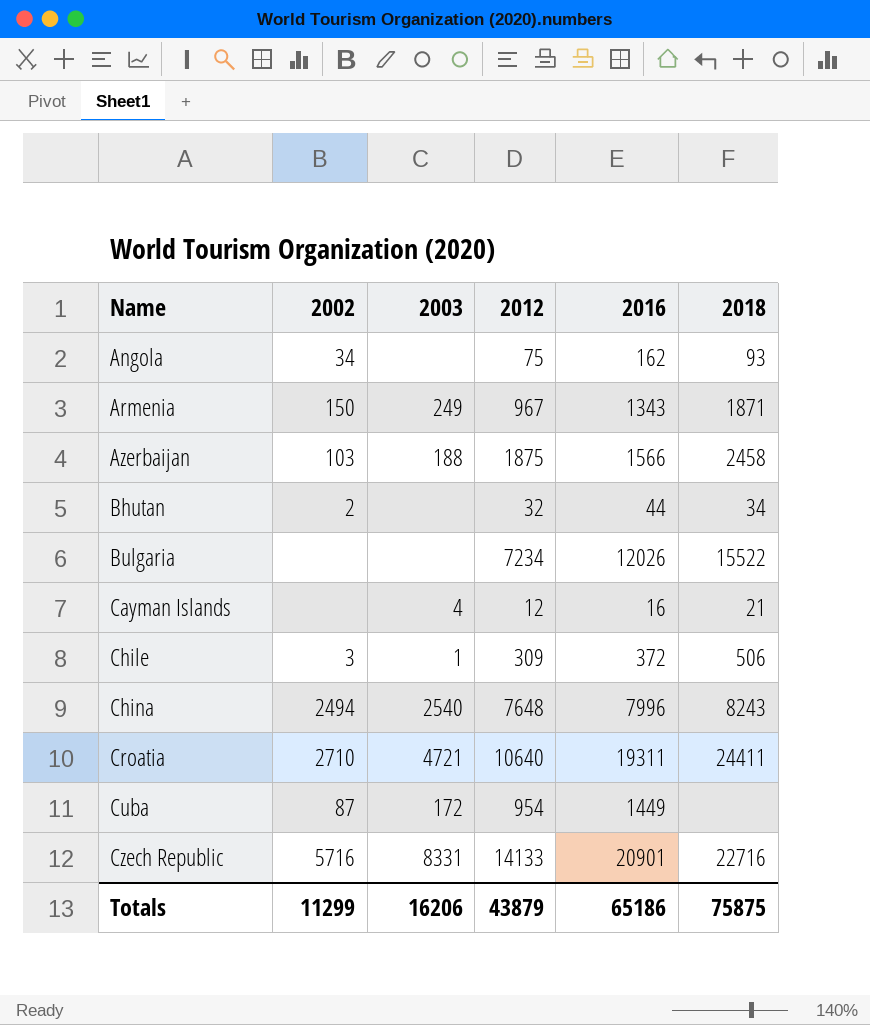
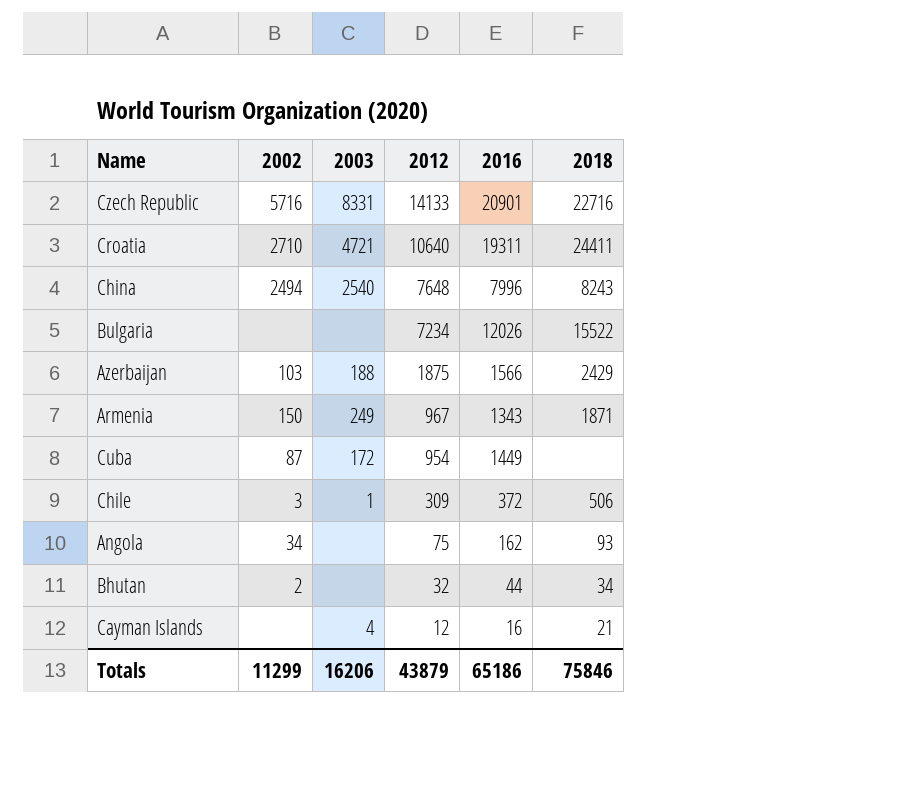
row order: Name ascending -> 2012 descending
Azerbaijan | 2018: 2458 -> 2429
Totals | 2018: 75875 -> 75846

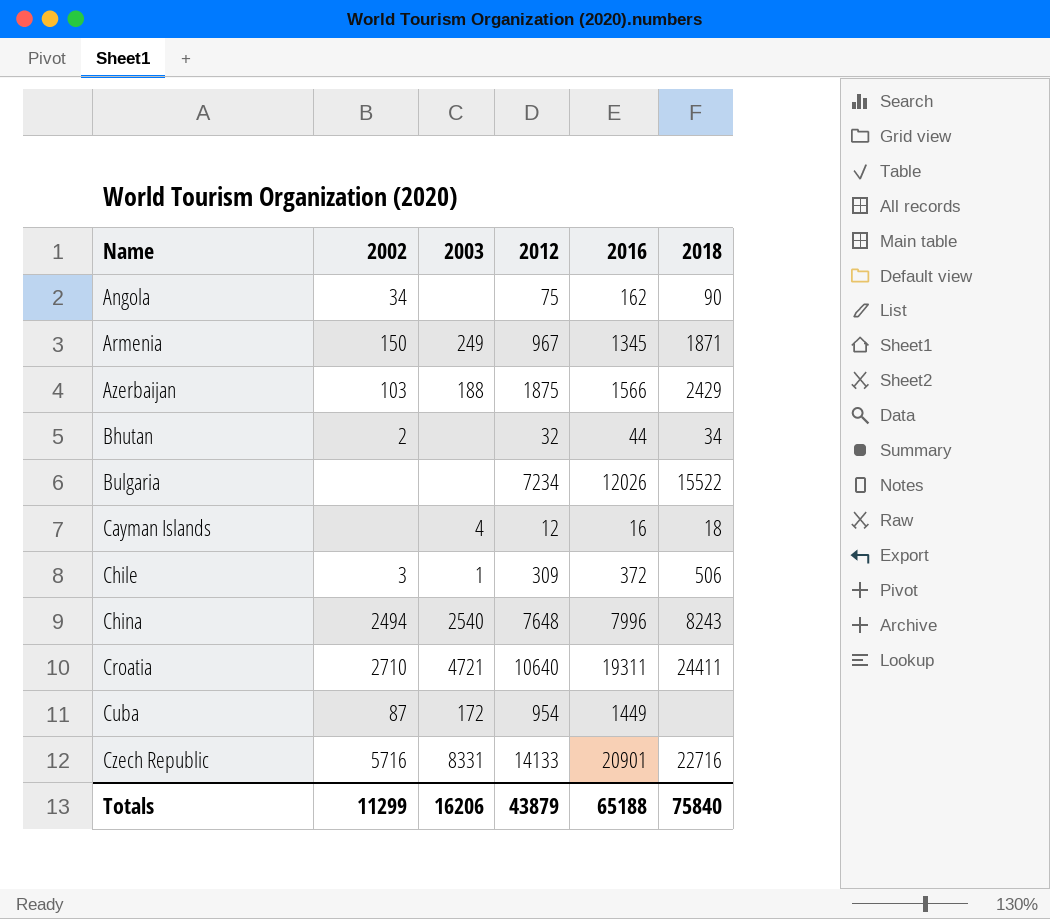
row order: 2012 descending -> Name ascending
Angola | 2018: 93 -> 90
Armenia | 2016: 1343 -> 1345
Cayman Islands | 2018: 21 -> 18
Totals | 2016: 65186 -> 65188
Totals | 2018: 75846 -> 75840

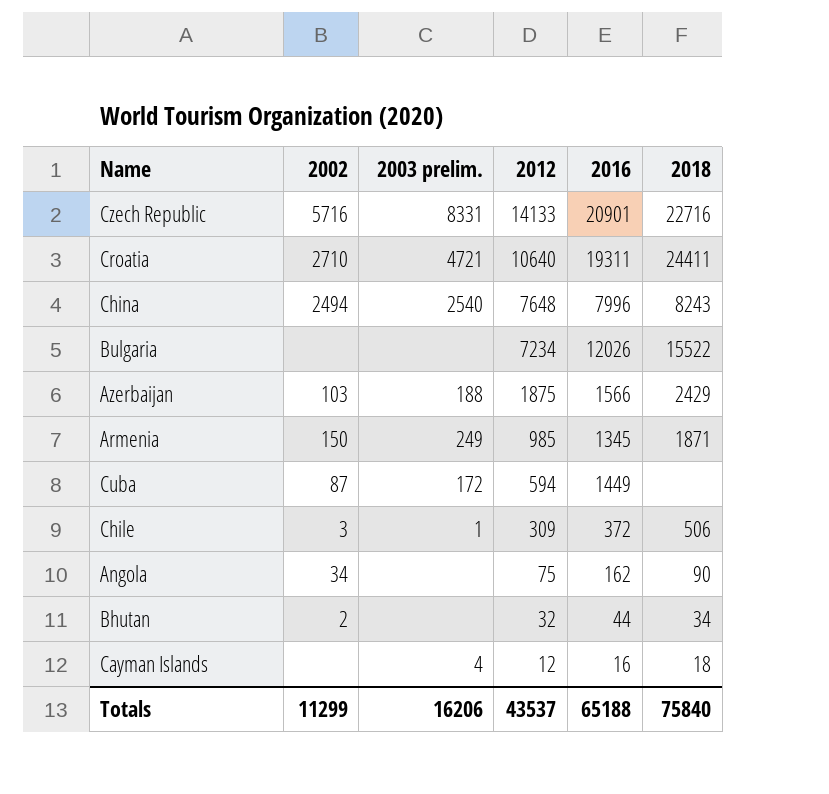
row order: Name ascending -> 2012 descending
column name: 2003 -> 2003 prelim.
Armenia | 2012: 967 -> 985
Cuba | 2012: 954 -> 594
Totals | 2012: 43879 -> 43537

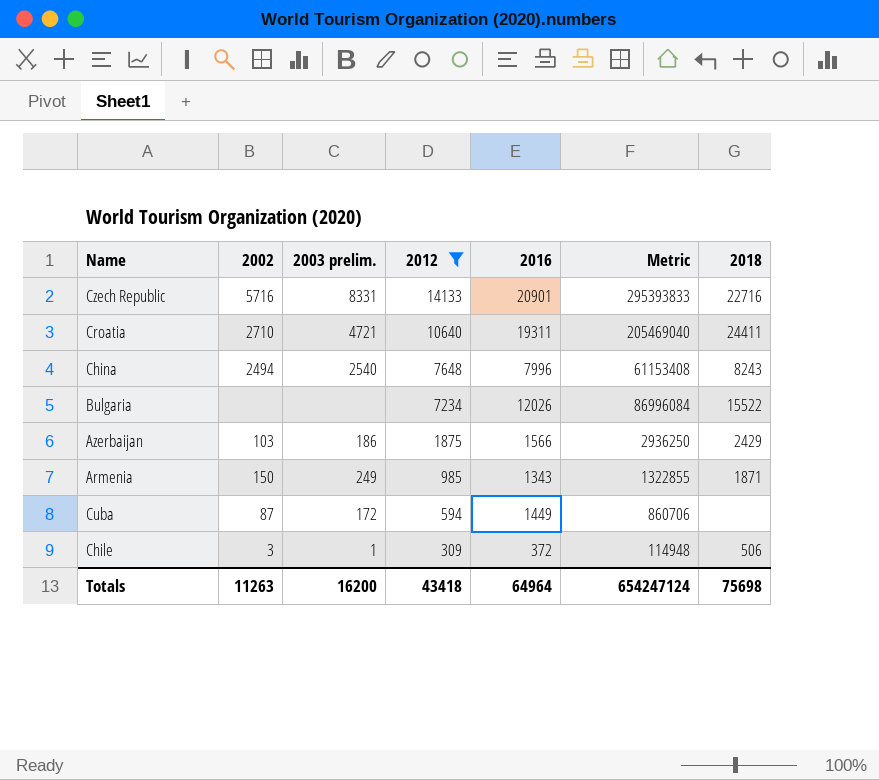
filter: none -> 2012 >= 309
column Metric | formula: none -> [2012] * [2016]
Azerbaijan | 2003 prelim.: 188 -> 186
Armenia | 2016: 1345 -> 1343
Totals | 2002: 11299 -> 11263
Totals | 2003 prelim.: 16206 -> 16200
Totals | 2012: 43537 -> 43418
Totals | 2016: 65188 -> 64964
Totals | 2018: 75840 -> 75698

